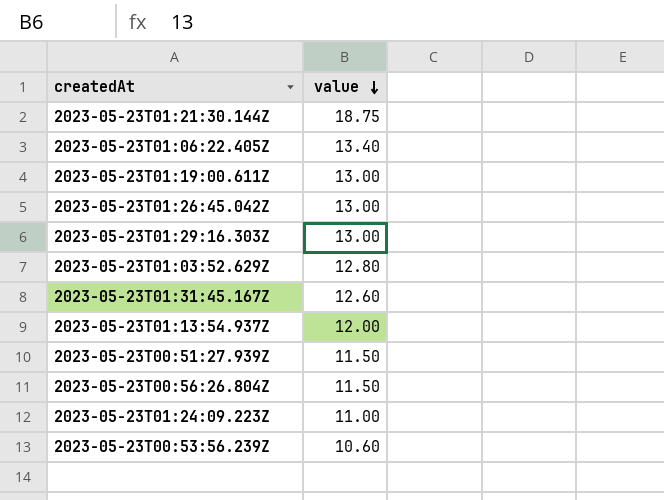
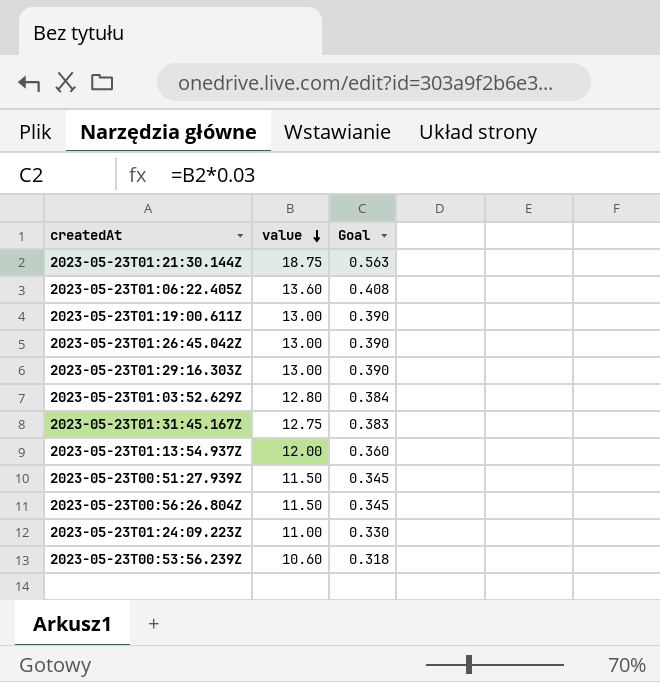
column Goal | formula: none -> [value] * 0.03
2023-05-23T01:06:22.405Z | value: 13.40 -> 13.60
2023-05-23T01:31:45.167Z | value: 12.60 -> 12.75

